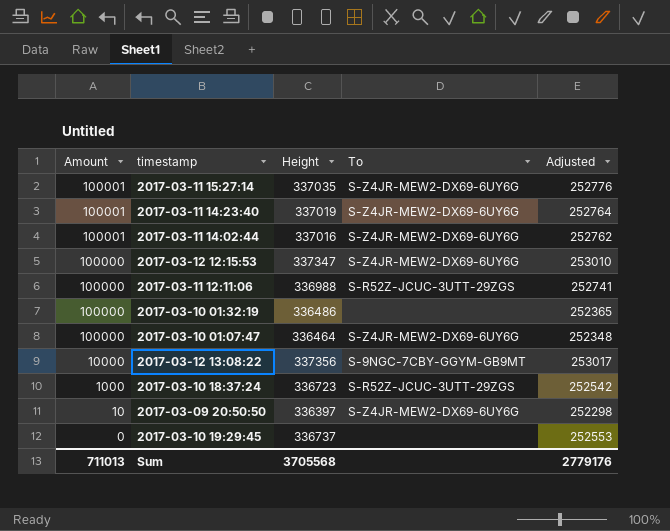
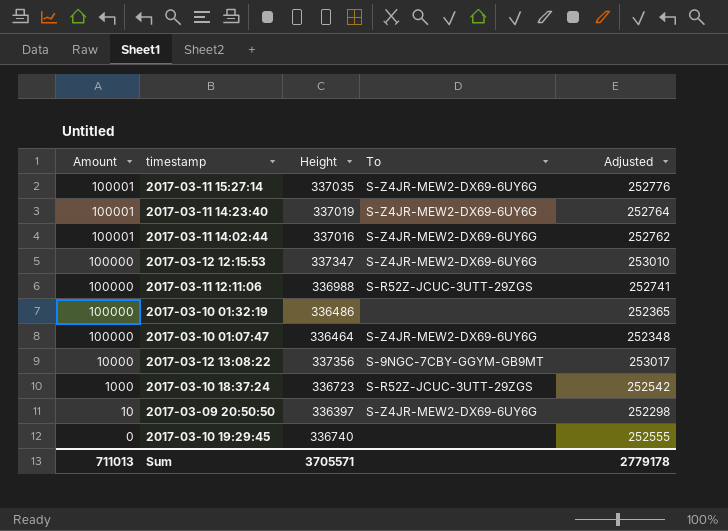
2017-03-10 19:29:45 | Height: 336737 -> 336740
2017-03-10 19:29:45 | Adjusted: 252553 -> 252555
Sum | Height: 3705568 -> 3705571
Sum | Adjusted: 2779176 -> 2779178

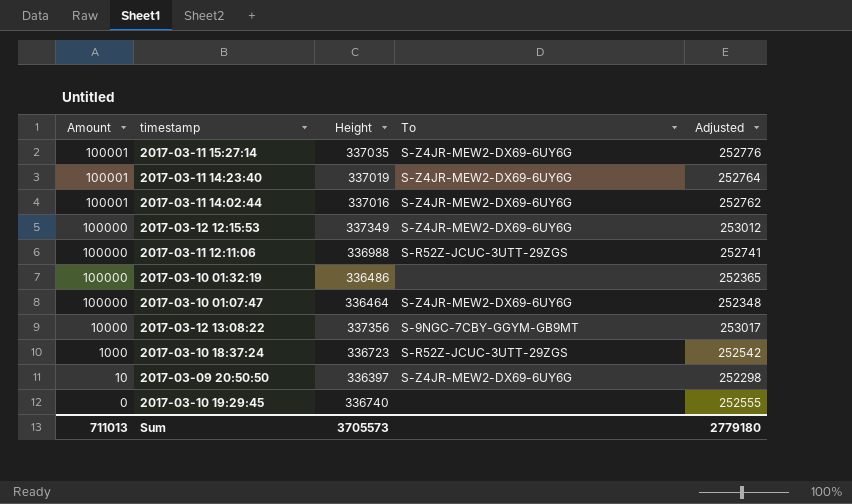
2017-03-12 12:15:53 | Height: 337347 -> 337349
2017-03-12 12:15:53 | Adjusted: 253010 -> 253012
Sum | Height: 3705571 -> 3705573
Sum | Adjusted: 2779178 -> 2779180

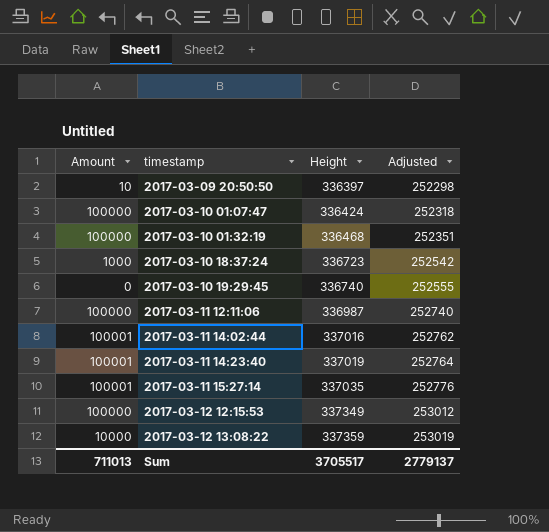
row order: Amount descending -> timestamp ascending
column To | position: 4 -> none
2017-03-10 01:07:47 | Height: 336464 -> 336424
2017-03-10 01:07:47 | Adjusted: 252348 -> 252318
2017-03-10 01:32:19 | Height: 336486 -> 336468
2017-03-10 01:32:19 | Adjusted: 252365 -> 252351
2017-03-11 12:11:06 | Height: 336988 -> 336987
2017-03-11 12:11:06 | Adjusted: 252741 -> 252740
2017-03-12 13:08:22 | Height: 337356 -> 337359
2017-03-12 13:08:22 | Adjusted: 253017 -> 253019
Sum | Height: 3705573 -> 3705517
Sum | Adjusted: 2779180 -> 2779137

